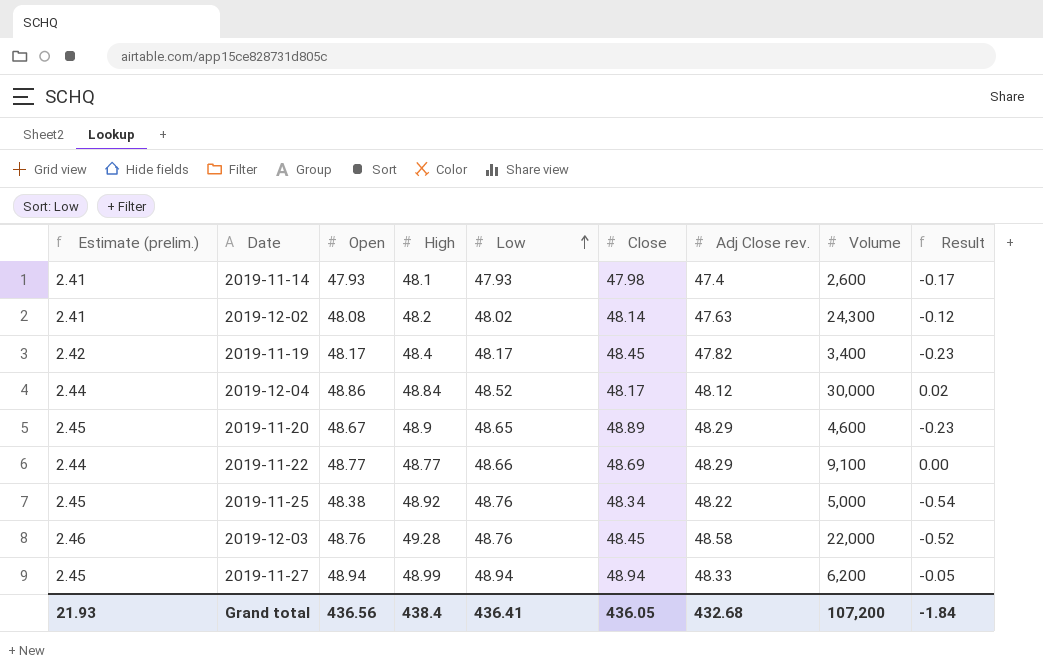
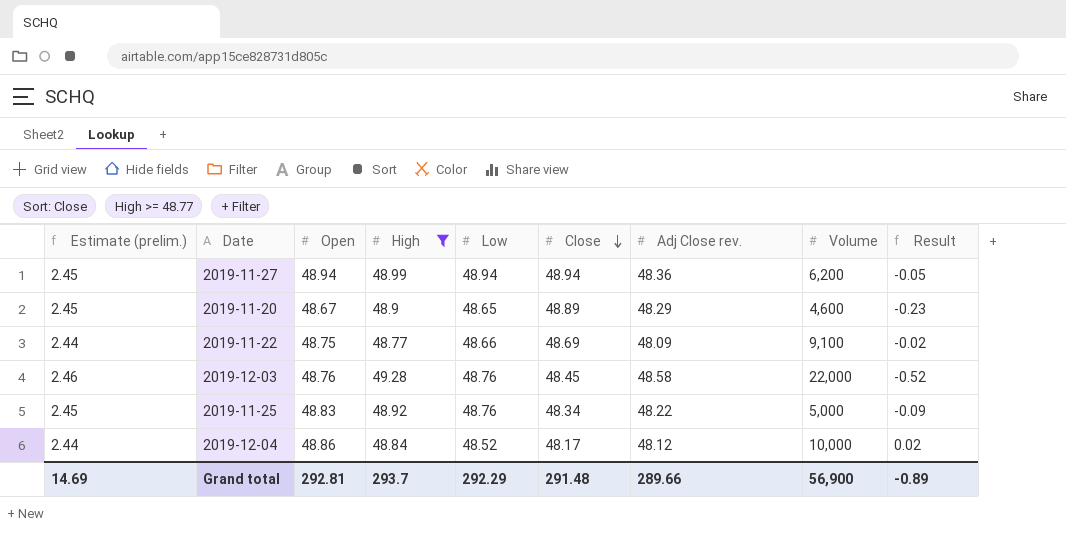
filter: none -> High >= 48.77
row order: Low ascending -> Close descending
2019-11-27 | Adj Close rev.: 48.33 -> 48.36
2019-11-22 | Open: 48.77 -> 48.75
2019-11-22 | Adj Close rev.: 48.29 -> 48.09
2019-11-22 | Result: 0.00 -> -0.02
2019-11-25 | Open: 48.38 -> 48.83
2019-11-25 | Result: -0.54 -> -0.09
2019-12-04 | Volume: 30,000 -> 10,000
Grand total | Estimate (prelim.): 21.93 -> 14.69
Grand total | Open: 436.56 -> 292.81
Grand total | High: 438.4 -> 293.7
Grand total | Low: 436.41 -> 292.29
Grand total | Close: 436.05 -> 291.48
Grand total | Adj Close rev.: 432.68 -> 289.66
Grand total | Volume: 107,200 -> 56,900
Grand total | Result: -1.84 -> -0.89

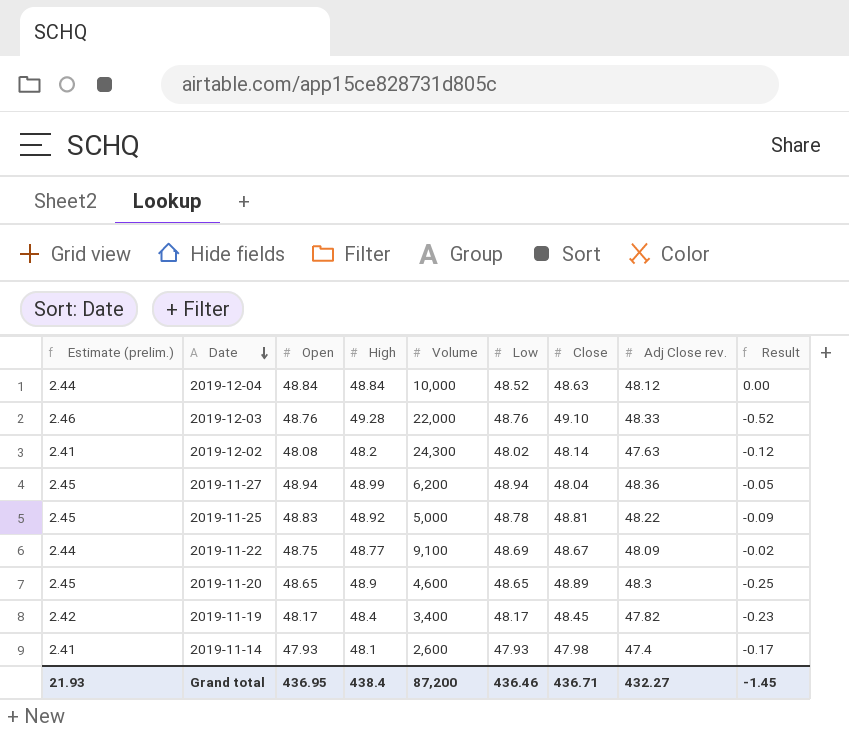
filter: High >= 48.77 -> none
row order: Close descending -> Date descending
column Volume | position: 8 -> 5
2019-12-04 | Open: 48.86 -> 48.84
2019-12-04 | Close: 48.17 -> 48.63
2019-12-04 | Result: 0.02 -> 0.00
2019-12-03 | Close: 48.45 -> 49.10
2019-12-03 | Adj Close rev.: 48.58 -> 48.33
2019-11-27 | Close: 48.94 -> 48.04
2019-11-25 | Low: 48.76 -> 48.78
2019-11-25 | Close: 48.34 -> 48.81
2019-11-22 | Low: 48.66 -> 48.69
2019-11-22 | Close: 48.69 -> 48.67
2019-11-20 | Open: 48.67 -> 48.65
2019-11-20 | Adj Close rev.: 48.29 -> 48.3
2019-11-20 | Result: -0.23 -> -0.25
Grand total | Estimate (prelim.): 14.69 -> 21.93
Grand total | Open: 292.81 -> 436.95
Grand total | High: 293.7 -> 438.4
Grand total | Volume: 56,900 -> 87,200
Grand total | Low: 292.29 -> 436.46
Grand total | Close: 291.48 -> 436.71
Grand total | Adj Close rev.: 289.66 -> 432.27
Grand total | Result: -0.89 -> -1.45

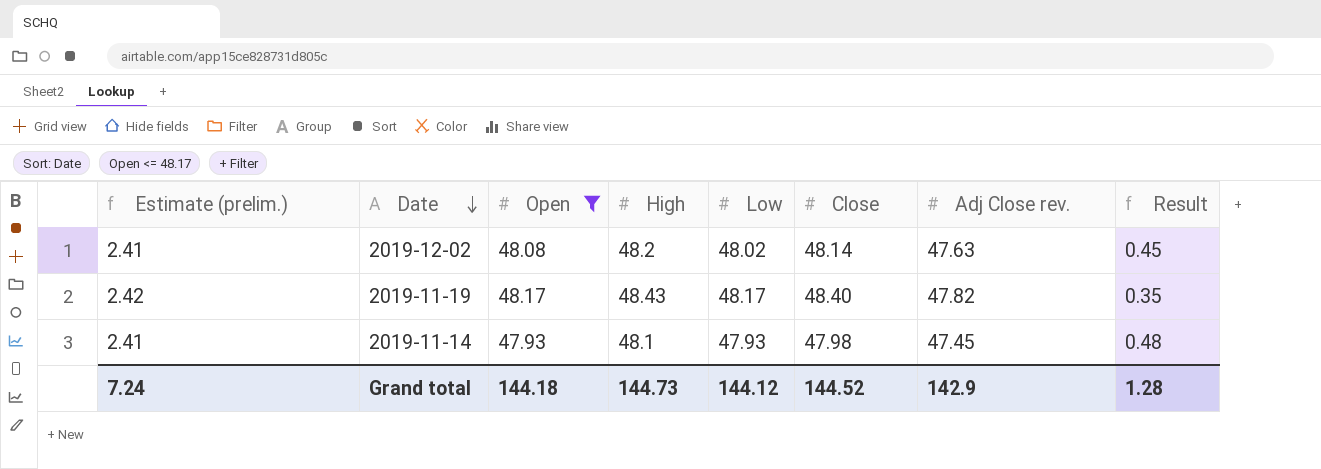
filter: none -> Open <= 48.17
column Volume | position: 5 -> none
column Result | formula: [Open] - [High] -> [Open] - [Adj Close rev.]
2019-11-19 | High: 48.4 -> 48.43
2019-11-19 | Close: 48.45 -> 48.40
2019-11-14 | Adj Close rev.: 47.4 -> 47.45
Grand total | Estimate (prelim.): 21.93 -> 7.24
Grand total | Open: 436.95 -> 144.18
Grand total | High: 438.4 -> 144.73
Grand total | Low: 436.46 -> 144.12
Grand total | Close: 436.71 -> 144.52
Grand total | Adj Close rev.: 432.27 -> 142.9
Grand total | Result: -1.45 -> 1.28

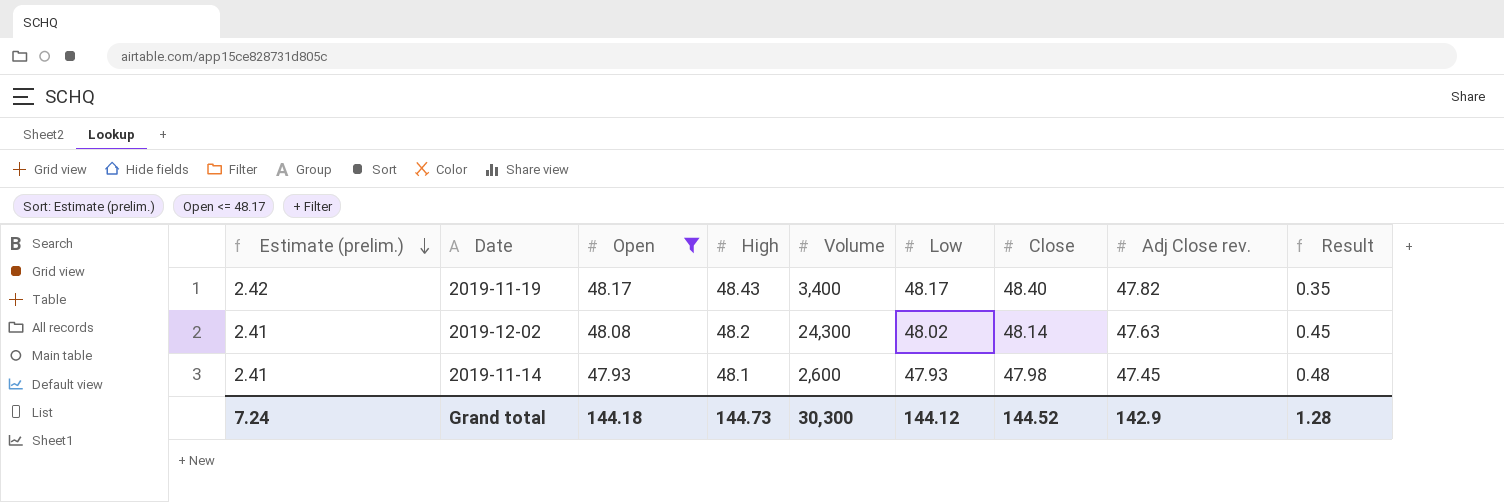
row order: Date descending -> Estimate (prelim.) descending
column Volume | position: none -> 5

